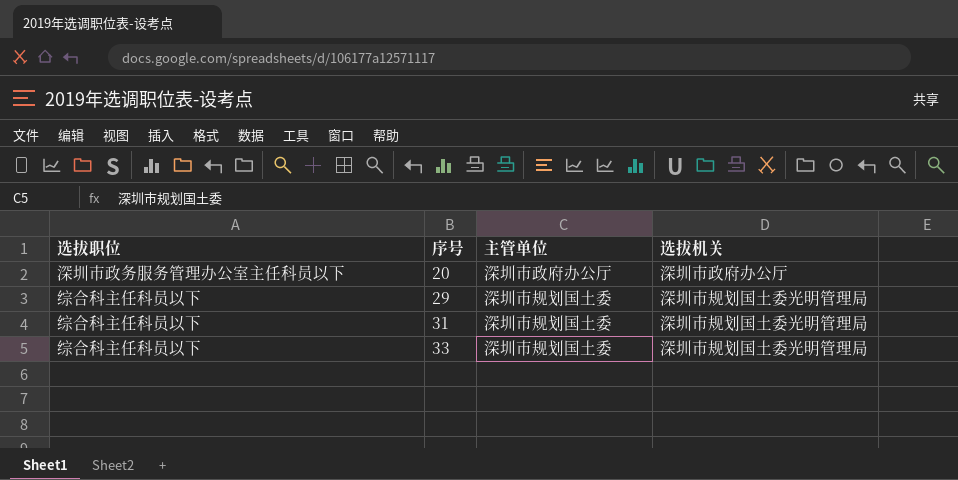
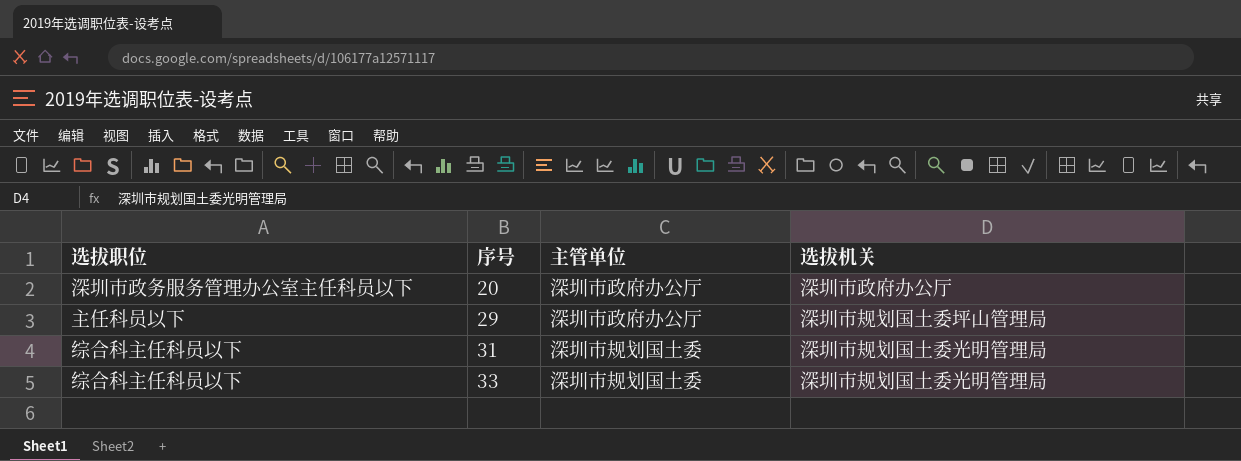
29 | 选拔职位: 综合科主任科员以下 -> 主任科员以下
29 | 主管单位: 深圳市规划国土委 -> 深圳市政府办公厅
29 | 选拔机关: 深圳市规划国土委光明管理局 -> 深圳市规划国土委坪山管理局

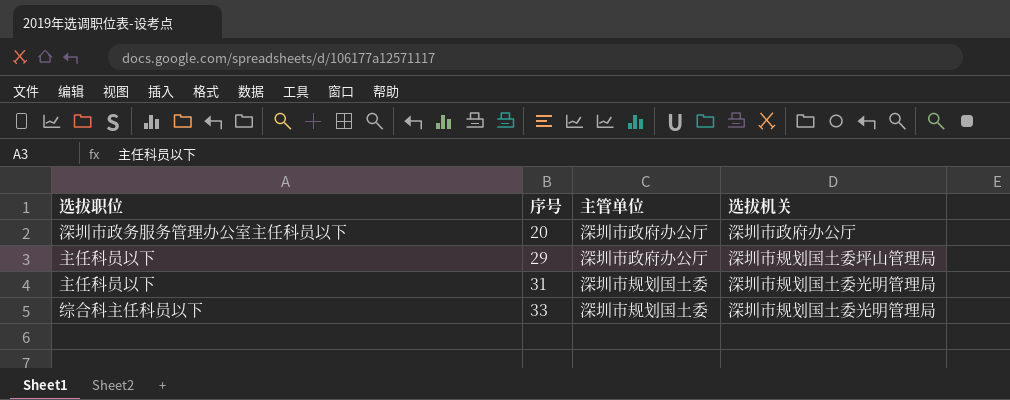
31 | 选拔职位: 综合科主任科员以下 -> 主任科员以下

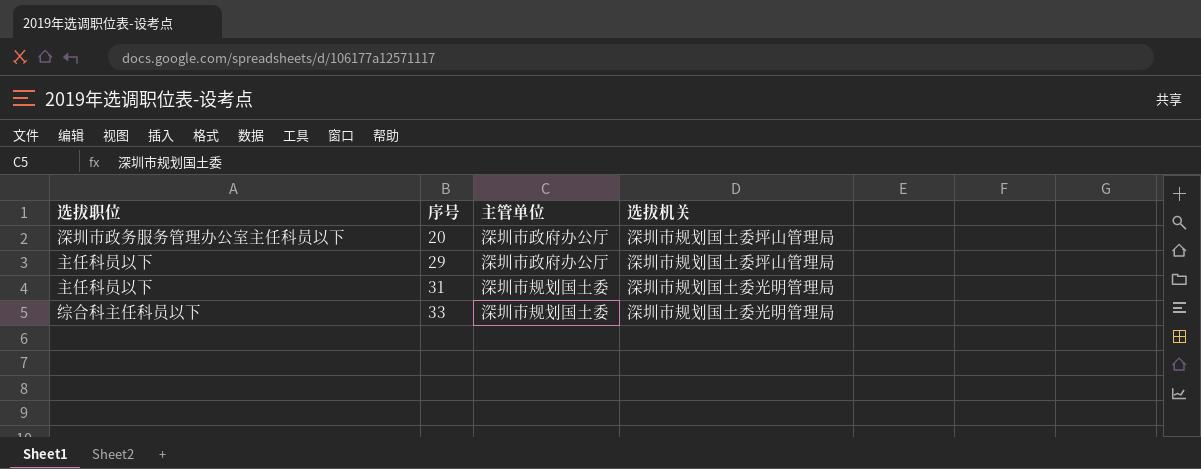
20 | 选拔机关: 深圳市政府办公厅 -> 深圳市规划国土委坪山管理局

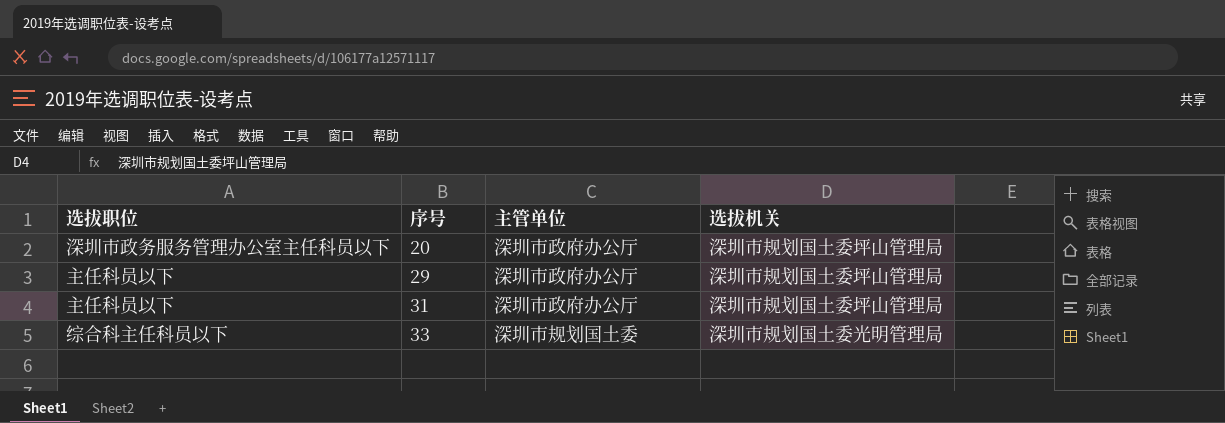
31 | 主管单位: 深圳市规划国土委 -> 深圳市政府办公厅
31 | 选拔机关: 深圳市规划国土委光明管理局 -> 深圳市规划国土委坪山管理局

